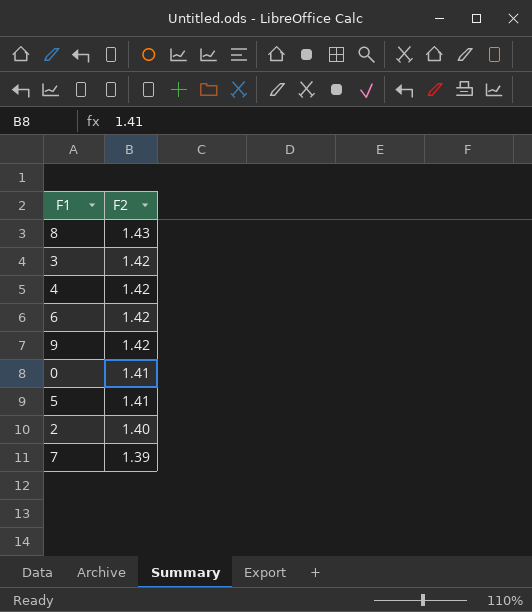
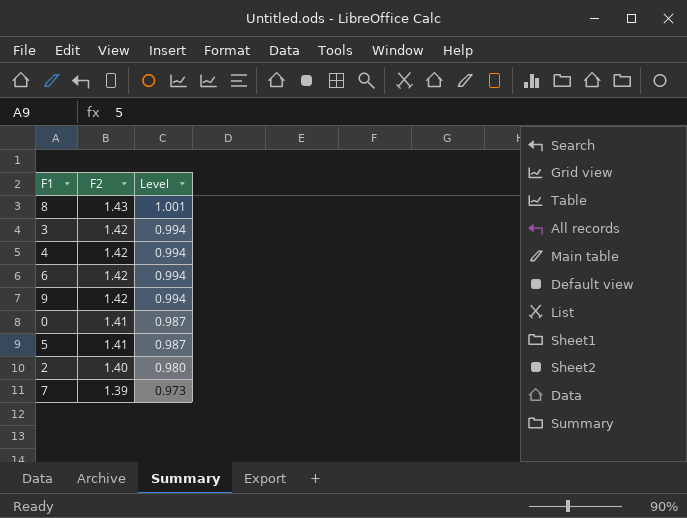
column Level | formula: none -> [F2] * 0.7

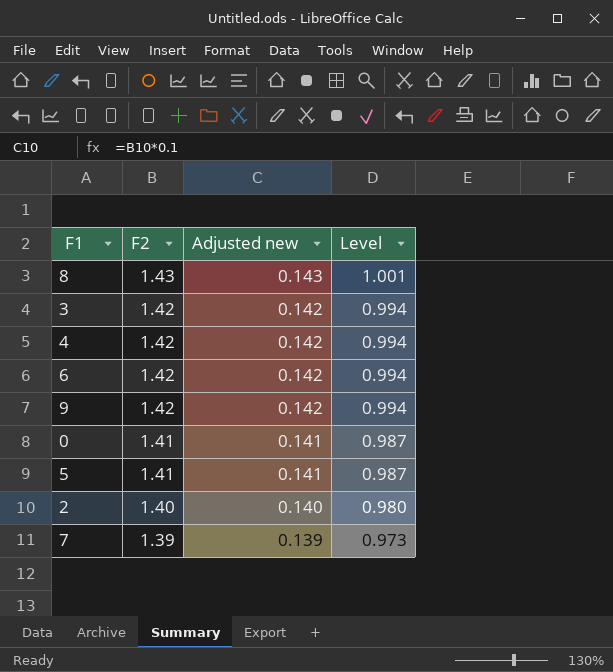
column Adjusted new | formula: none -> [F2] * 0.1

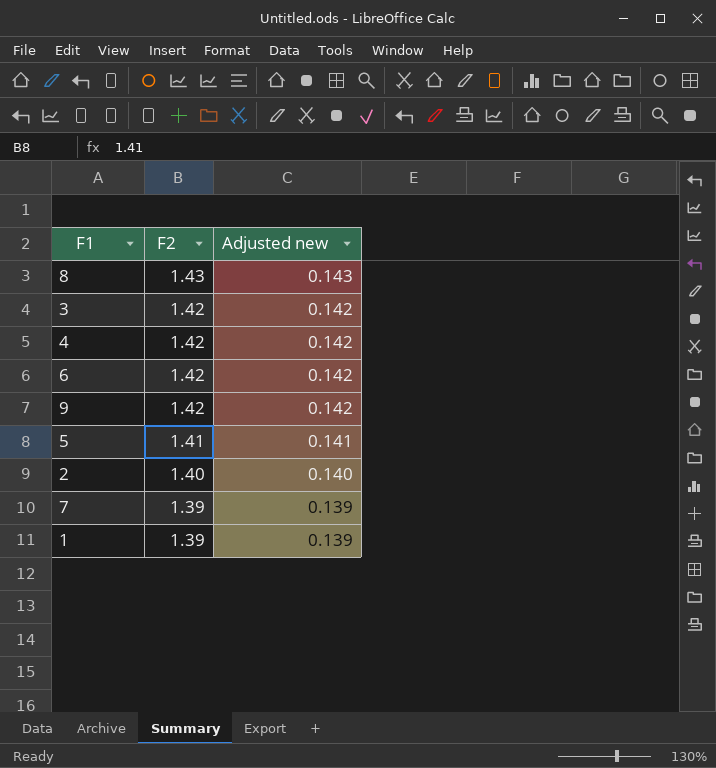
column Level | formula: [F2] * 0.7 -> none
row 0: 1.41 | 0.141 | 0.987 -> none
row 1: none -> 1.39 | 0.139

